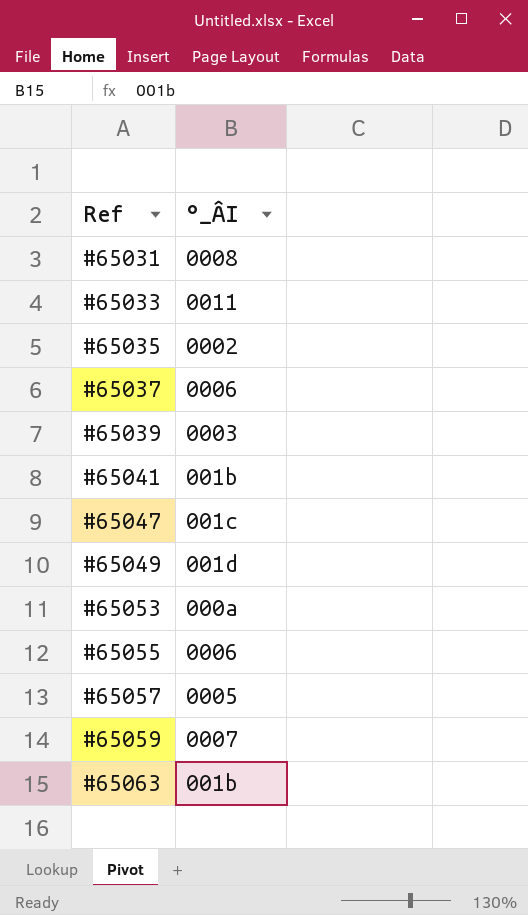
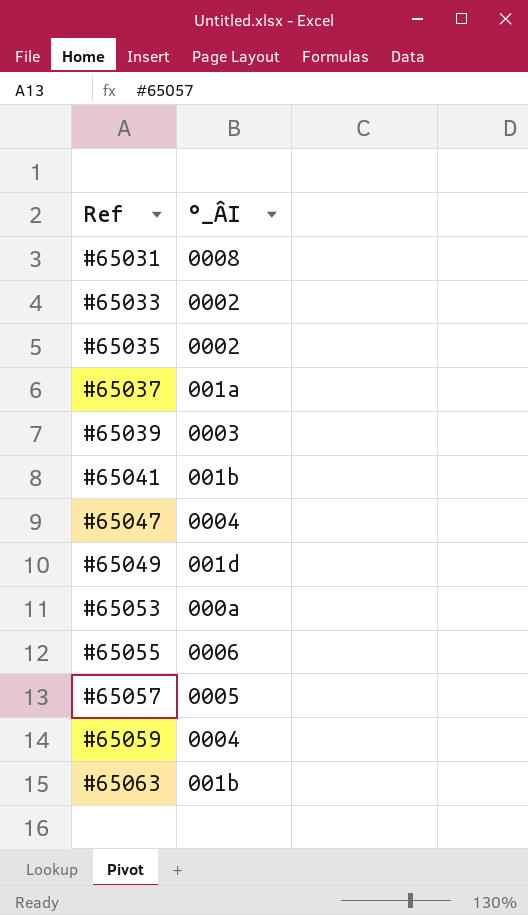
#65033 | °_ÂI: 0011 -> 0002
#65037 | °_ÂI: 0006 -> 001a
#65047 | °_ÂI: 001c -> 0004
#65059 | °_ÂI: 0007 -> 0004

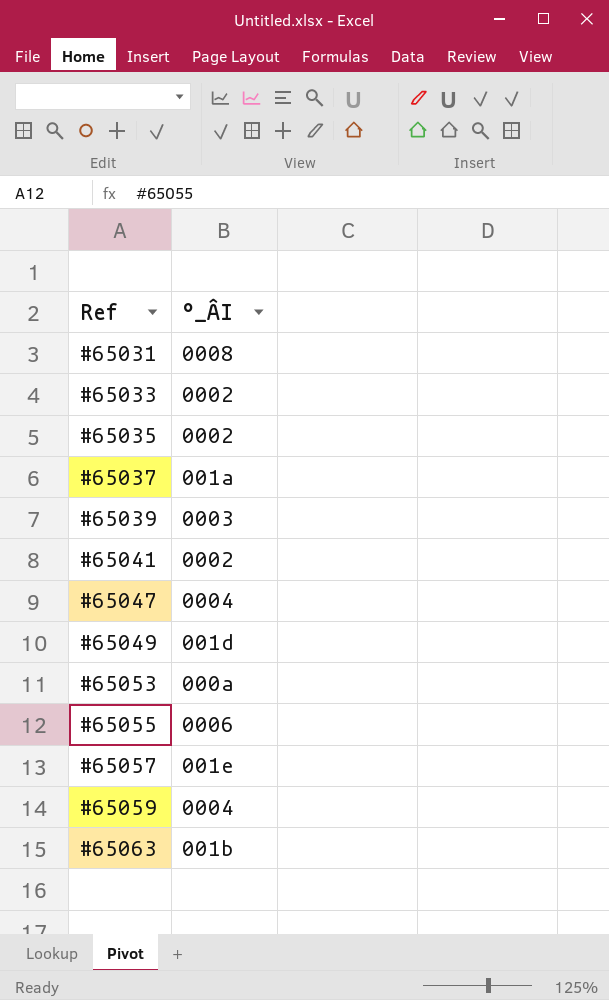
#65041 | °_ÂI: 001b -> 0002
#65057 | °_ÂI: 0005 -> 001e

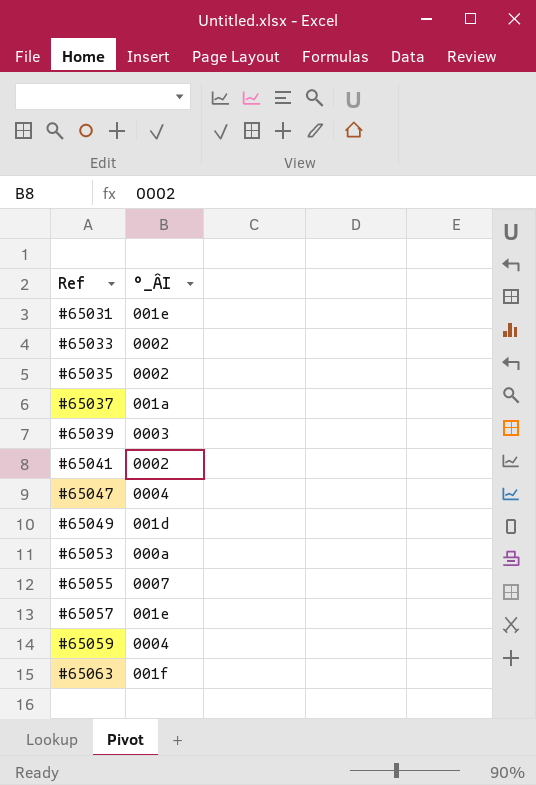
#65031 | °_ÂI: 0008 -> 001e
#65055 | °_ÂI: 0006 -> 0007
#65063 | °_ÂI: 001b -> 001f

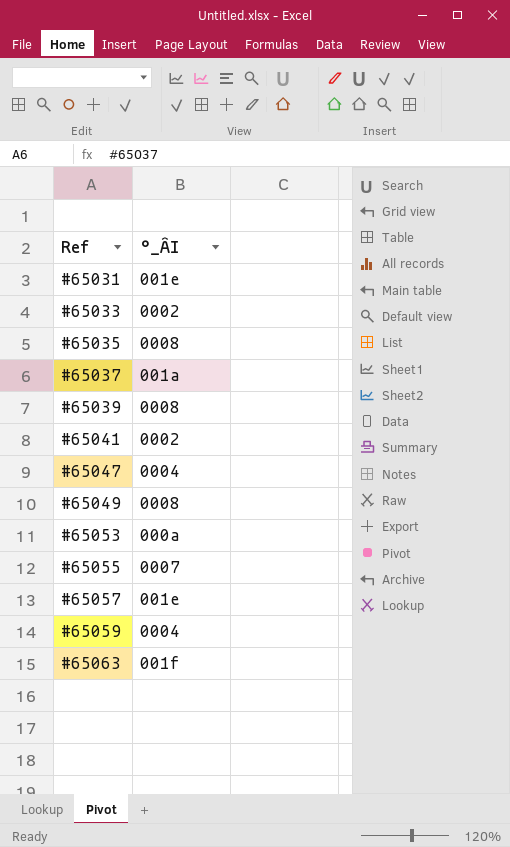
#65035 | °_ÂI: 0002 -> 0008
#65039 | °_ÂI: 0003 -> 0008
#65049 | °_ÂI: 001d -> 0008

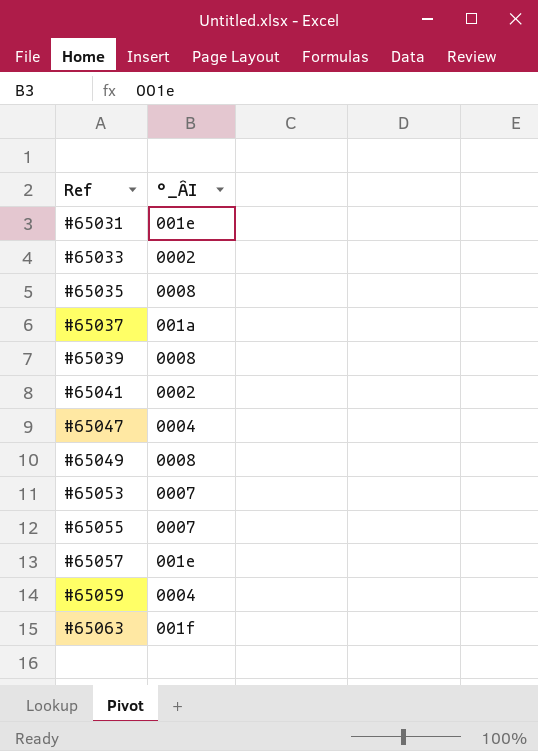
#65053 | °_ÂI: 000a -> 0007

